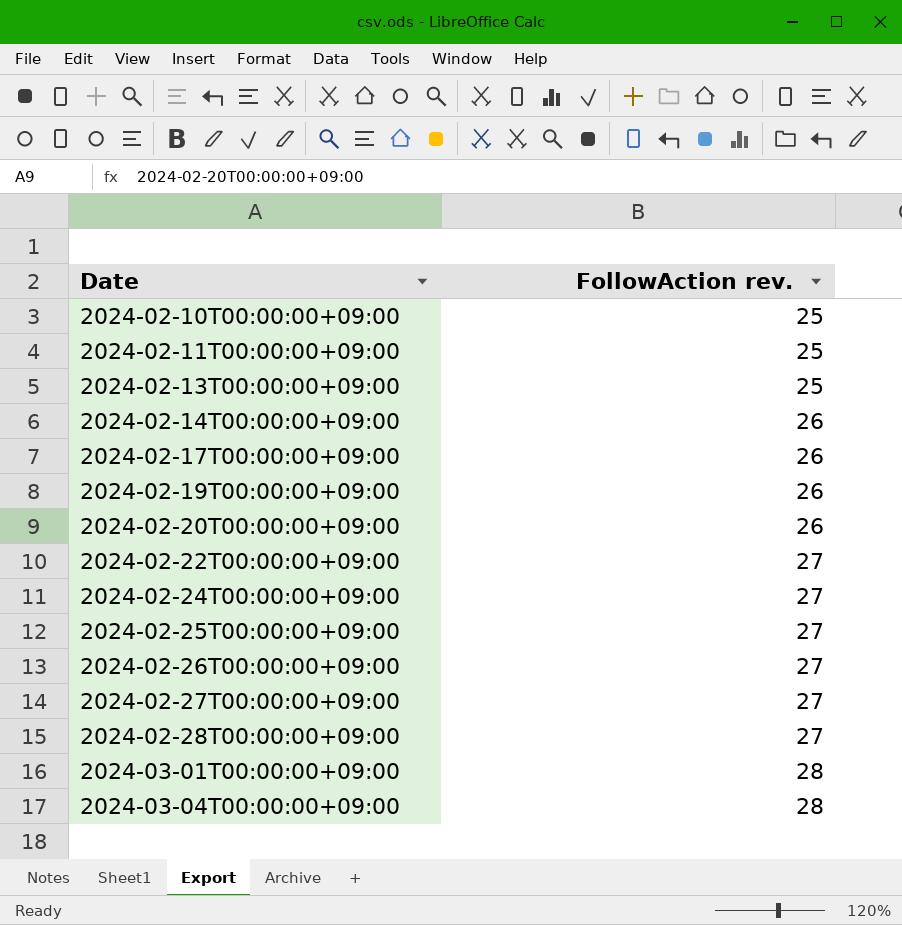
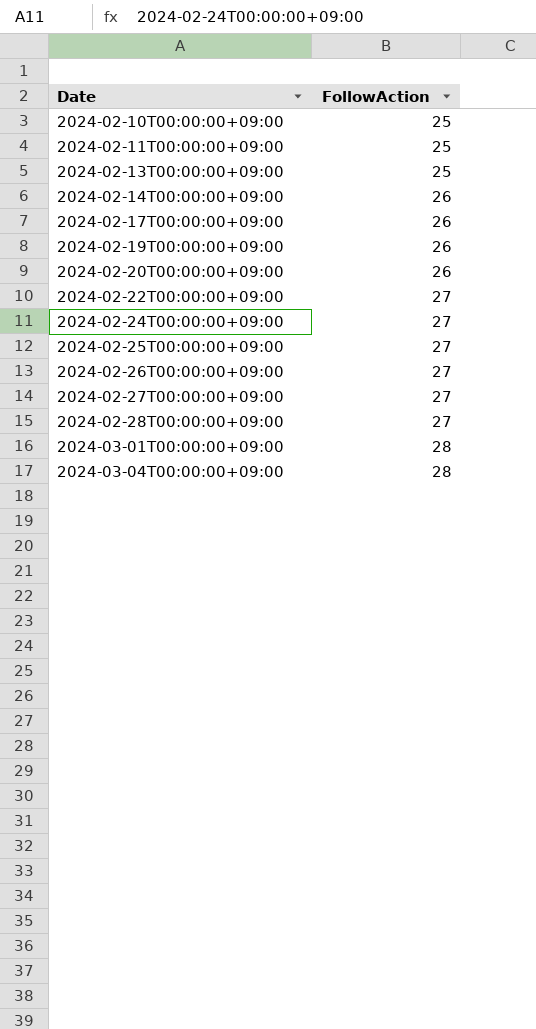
column name: FollowAction rev. -> FollowAction

